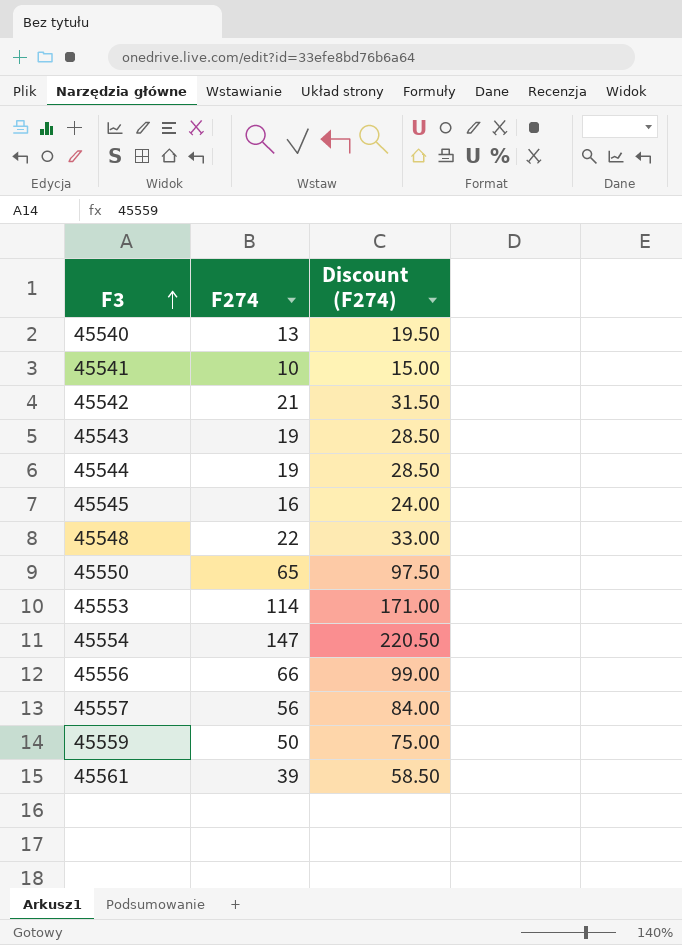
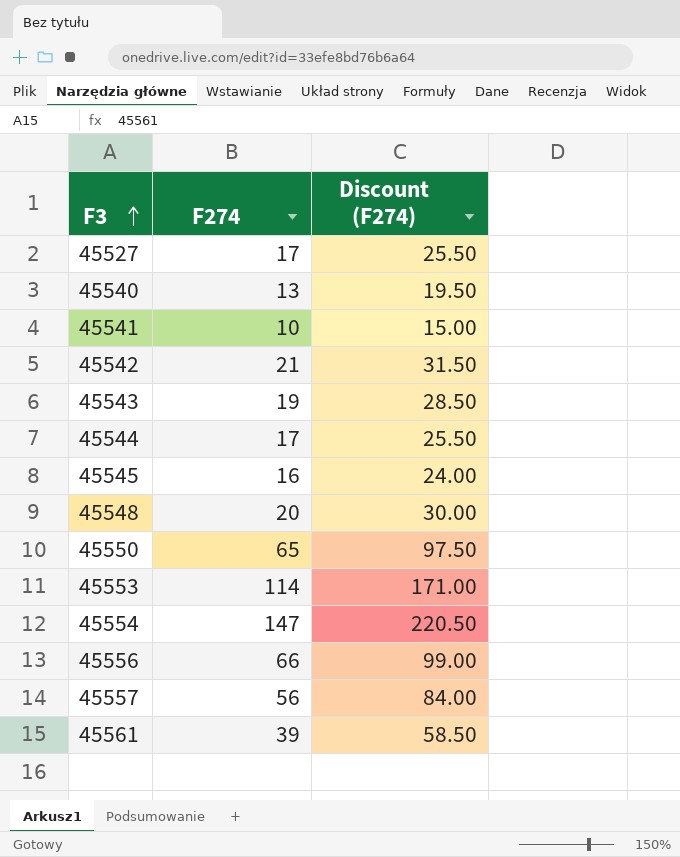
row 45559: 50 | 75.00 -> none
row 45527: none -> 17 | 25.50
45544 | F274: 19 -> 17
45544 | Discount (F274): 28.50 -> 25.50
45548 | F274: 22 -> 20
45548 | Discount (F274): 33.00 -> 30.00

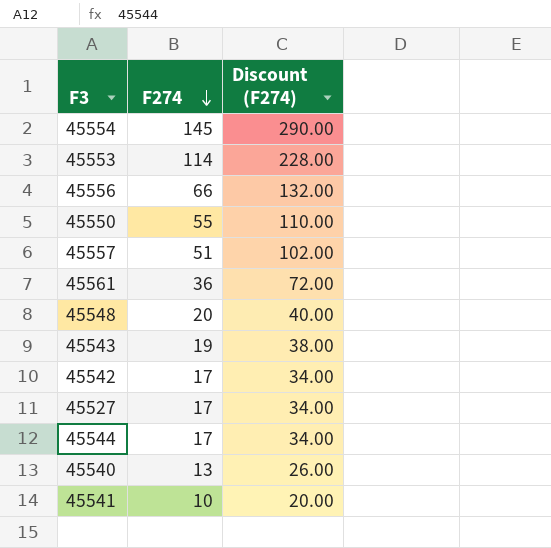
row order: F3 ascending -> F274 descending
column Discount (F274) | formula: [F274] * 1.5 -> [F274] * 2
row 45545: 16 | 24.00 -> none
45554 | F274: 147 -> 145
45550 | F274: 65 -> 55
45557 | F274: 56 -> 51
45561 | F274: 39 -> 36
45542 | F274: 21 -> 17

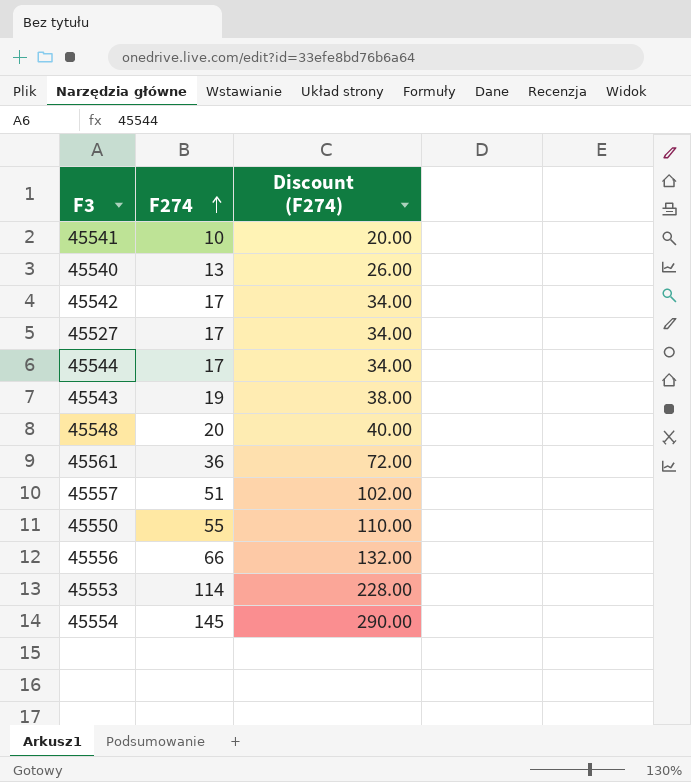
row order: F274 descending -> F274 ascending

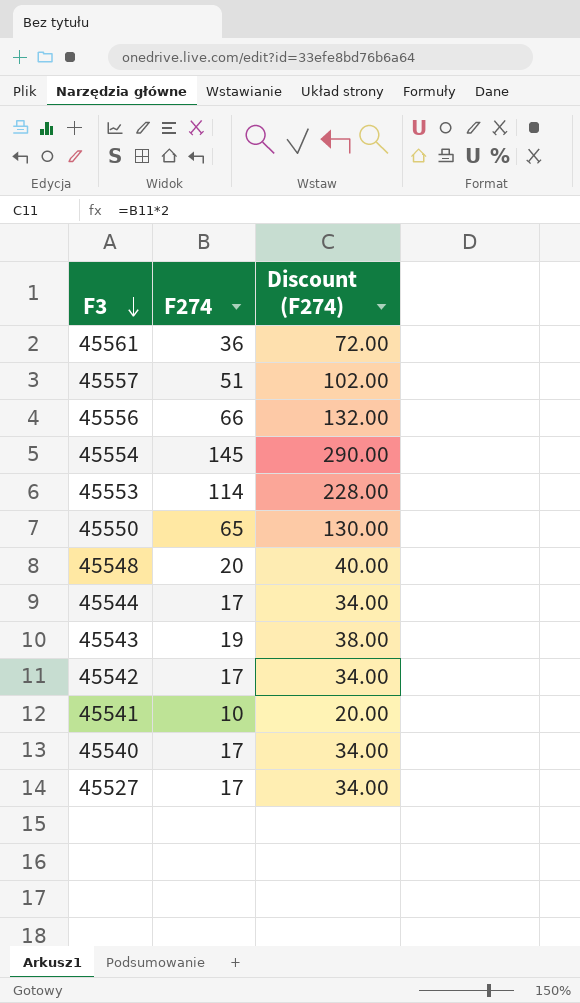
row order: F274 ascending -> F3 descending
45550 | F274: 55 -> 65
45550 | Discount (F274): 110.00 -> 130.00
45540 | F274: 13 -> 17
45540 | Discount (F274): 26.00 -> 34.00

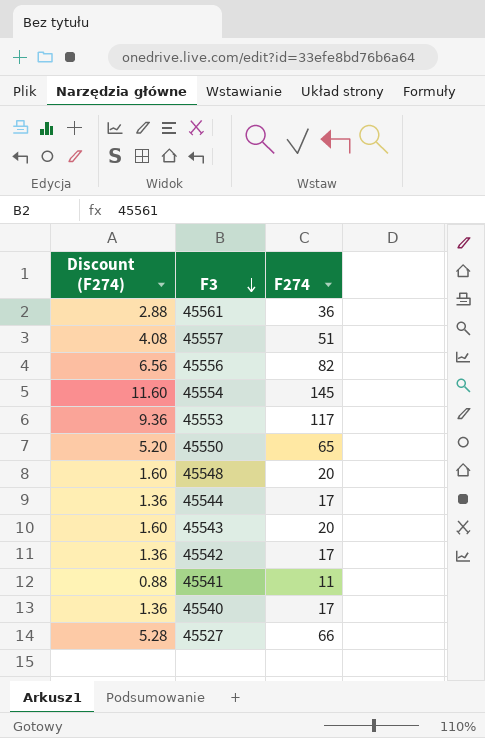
column Discount (F274) | formula: [F274] * 2 -> [F274] * 0.08
column Discount (F274) | position: 3 -> 1
45556 | F274: 66 -> 82
45553 | F274: 114 -> 117
45543 | F274: 19 -> 20
45541 | F274: 10 -> 11
45527 | F274: 17 -> 66

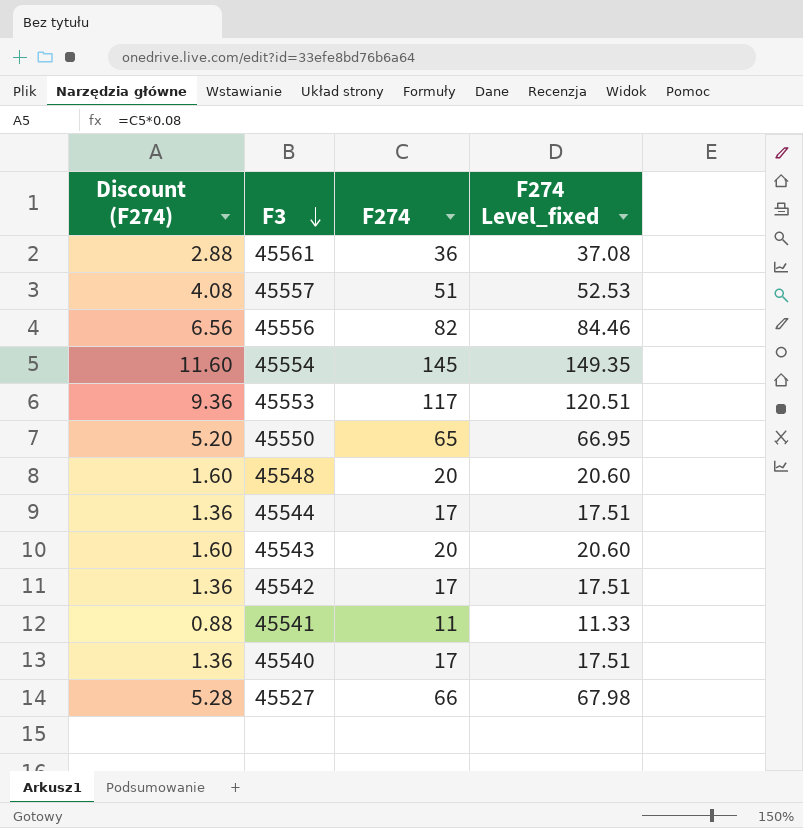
column F274 Level_fixed | formula: none -> [F274] * 1.03

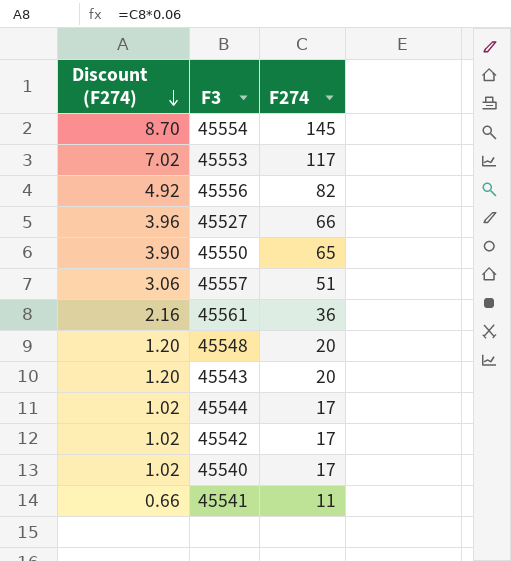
row order: F3 descending -> Discount (F274) descending
column F274 Level_fixed | formula: [F274] * 1.03 -> none
column Discount (F274) | formula: [F274] * 0.08 -> [F274] * 0.06

